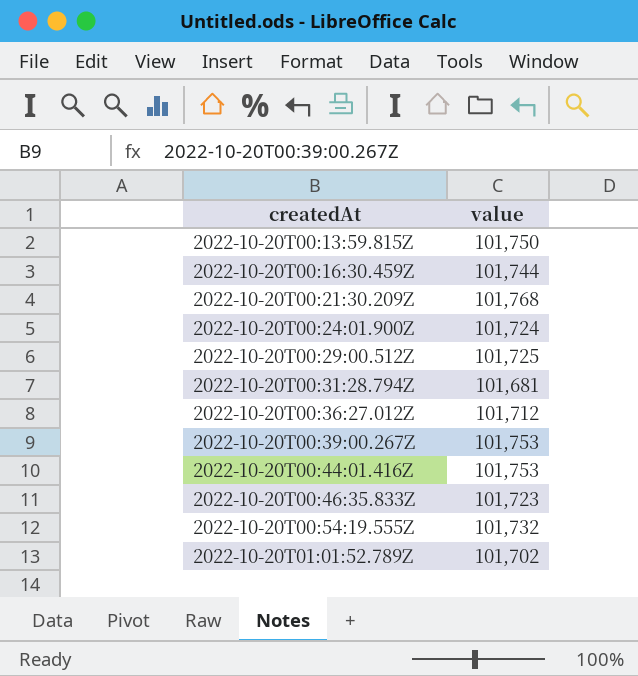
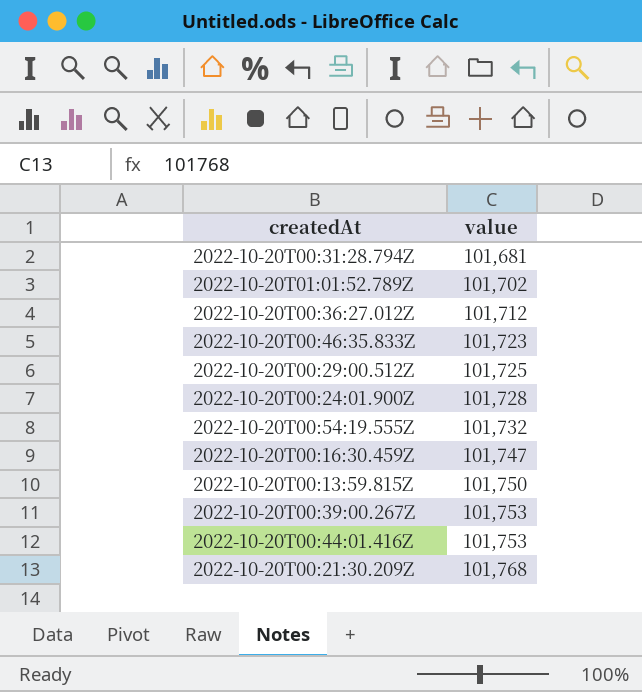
row order: createdAt ascending -> value ascending
2022-10-20T00:24:01.900Z | value: 101,724 -> 101,728
2022-10-20T00:16:30.459Z | value: 101,744 -> 101,747

